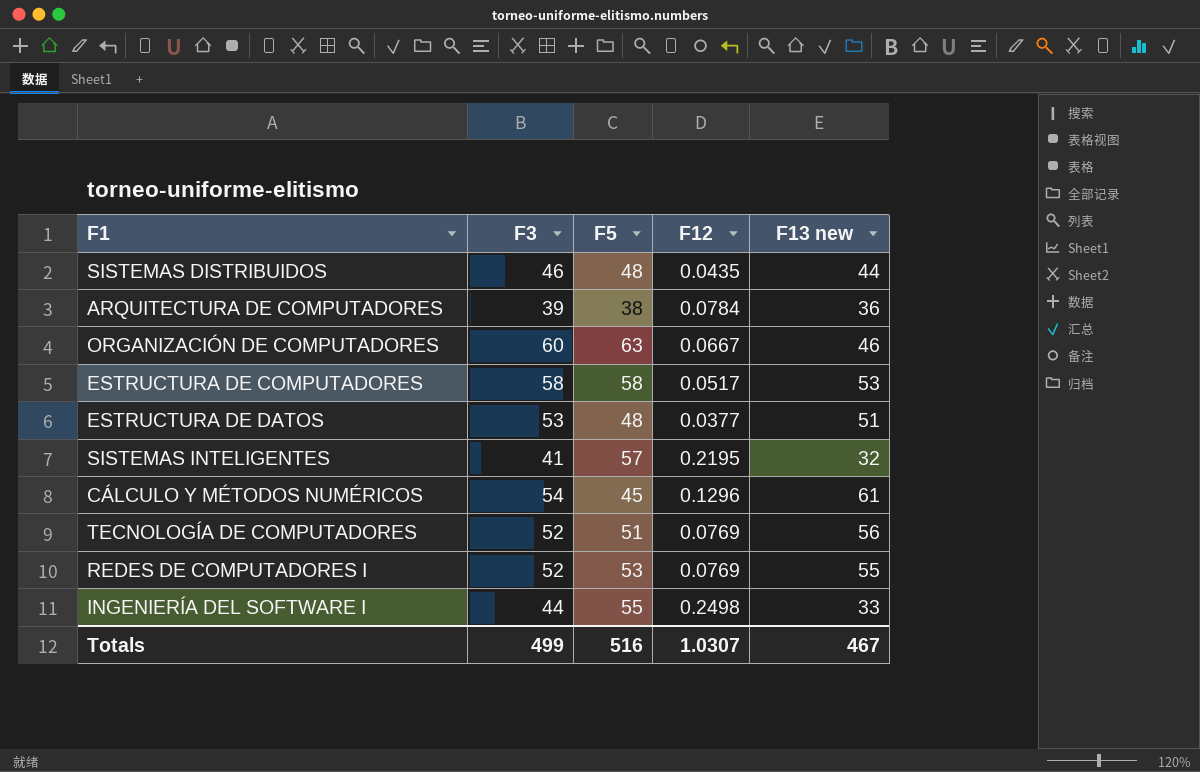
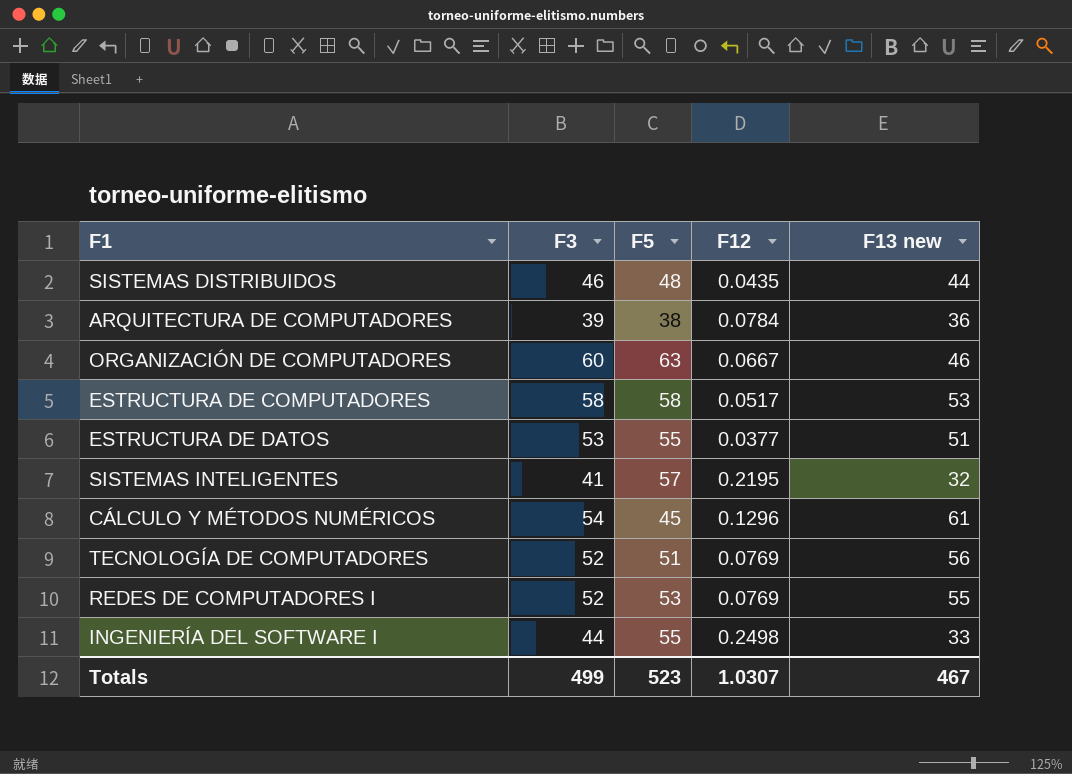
ESTRUCTURA DE DATOS | F5: 48 -> 55
Totals | F5: 516 -> 523

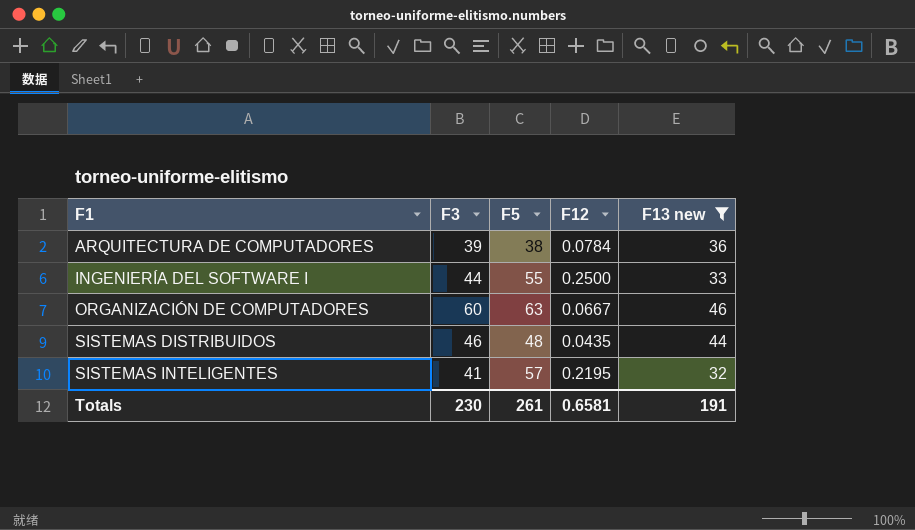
filter: none -> F13 new <= 46
row order: none -> F1 ascending
INGENIERÍA DEL SOFTWARE I | F12: 0.2498 -> 0.2500
Totals | F3: 499 -> 230
Totals | F5: 523 -> 261
Totals | F12: 1.0307 -> 0.6581
Totals | F13 new: 467 -> 191

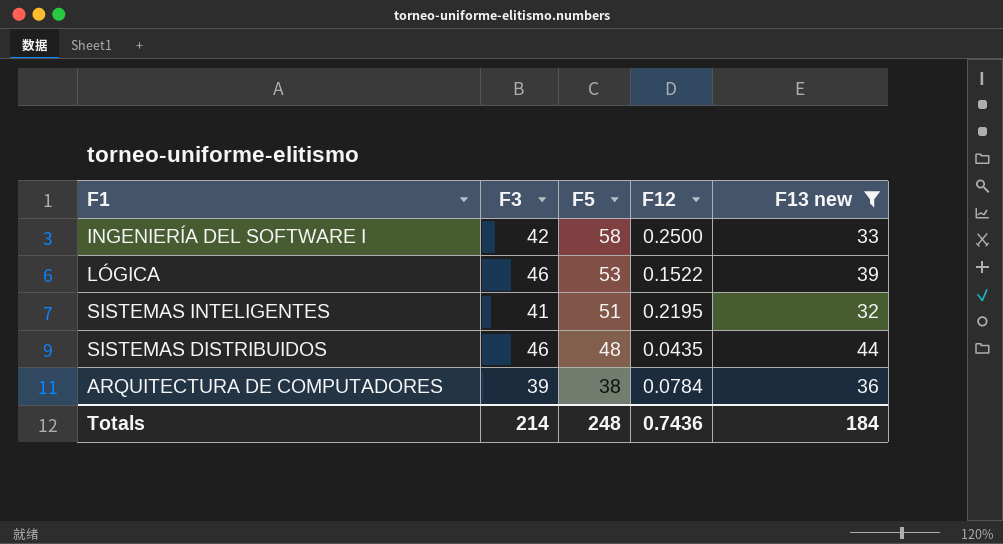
row order: F1 ascending -> F5 descending
row ORGANIZACIÓN DE COMPUTADORES: 60 | 63 | 0.0667 | 46 -> none
INGENIERÍA DEL SOFTWARE I | F3: 44 -> 42
INGENIERÍA DEL SOFTWARE I | F5: 55 -> 58
row LÓGICA: none -> 46 | 53 | 0.1522 | 39
SISTEMAS INTELIGENTES | F5: 57 -> 51
Totals | F3: 230 -> 214
Totals | F5: 261 -> 248
Totals | F12: 0.6581 -> 0.7436
Totals | F13 new: 191 -> 184

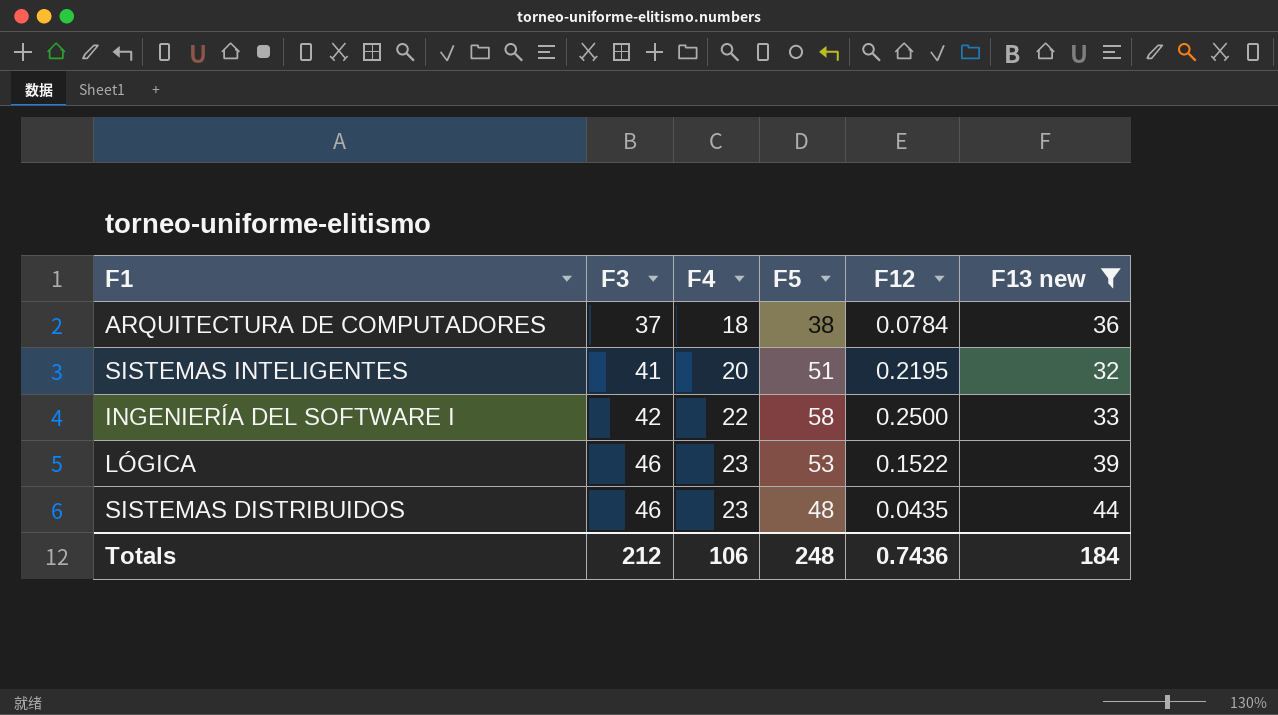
row order: F5 descending -> F3 ascending
column F4 | position: none -> 3
ARQUITECTURA DE COMPUTADORES | F3: 39 -> 37
Totals | F3: 214 -> 212

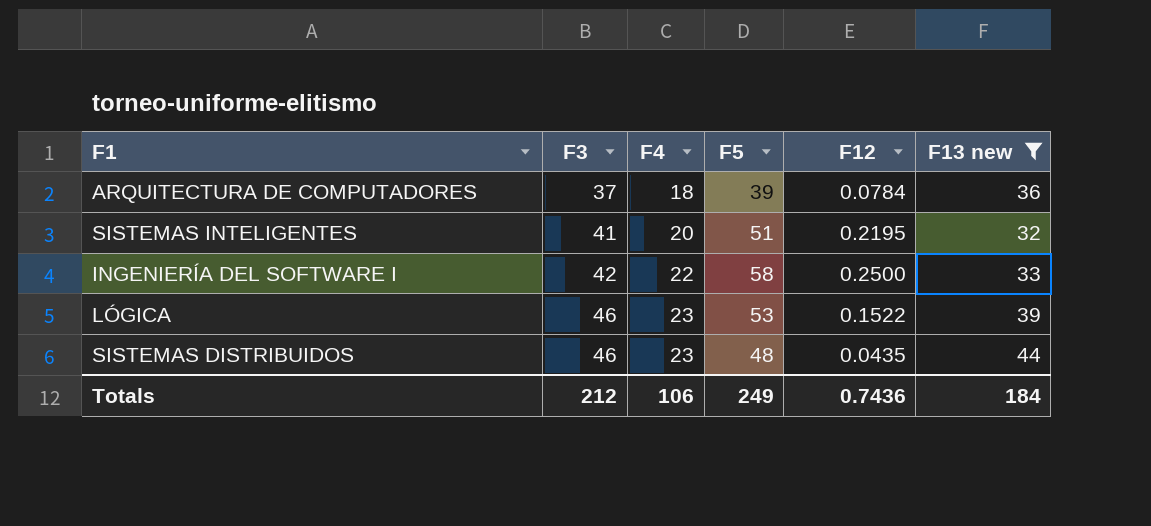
ARQUITECTURA DE COMPUTADORES | F5: 38 -> 39
Totals | F5: 248 -> 249

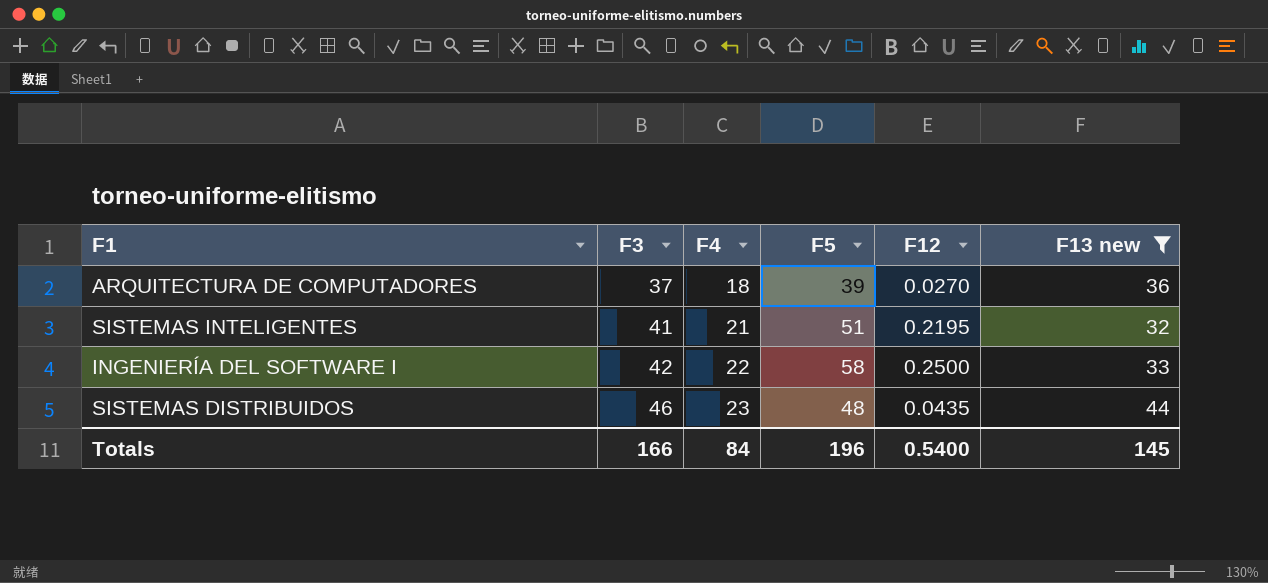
row LÓGICA: 46 | 23 | 53 | 0.1522 | 39 -> none
ARQUITECTURA DE COMPUTADORES | F12: 0.0784 -> 0.0270
SISTEMAS INTELIGENTES | F4: 20 -> 21
Totals | F3: 212 -> 166
Totals | F4: 106 -> 84
Totals | F5: 249 -> 196
Totals | F12: 0.7436 -> 0.5400
Totals | F13 new: 184 -> 145

